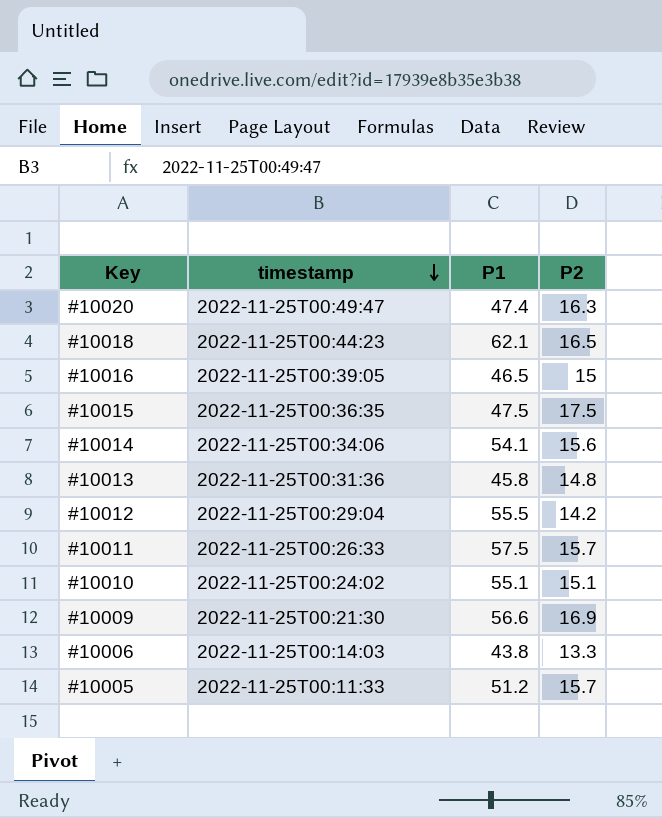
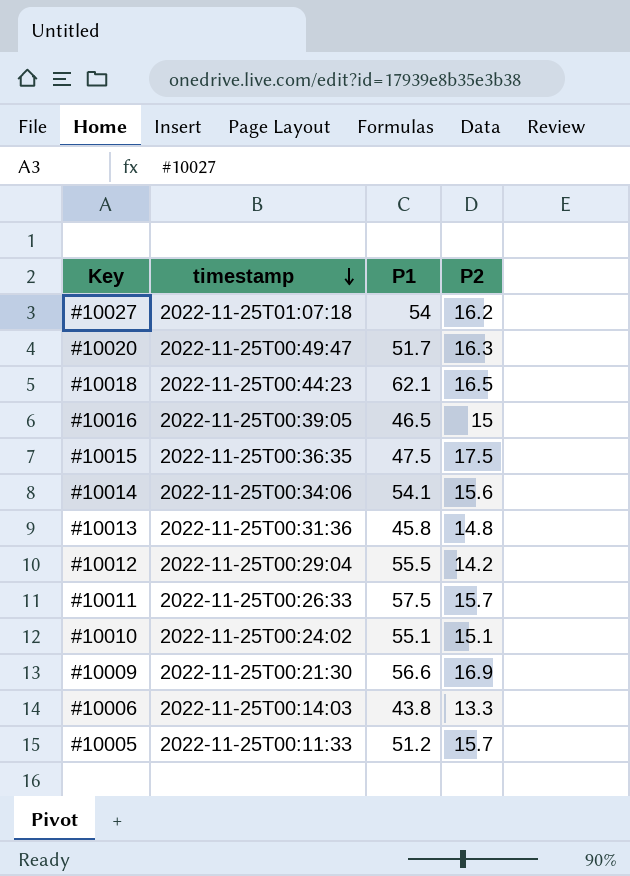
row #10027: none -> 2022-11-25T01:07:18 | 54 | 16.2
#10020 | P1: 47.4 -> 51.7

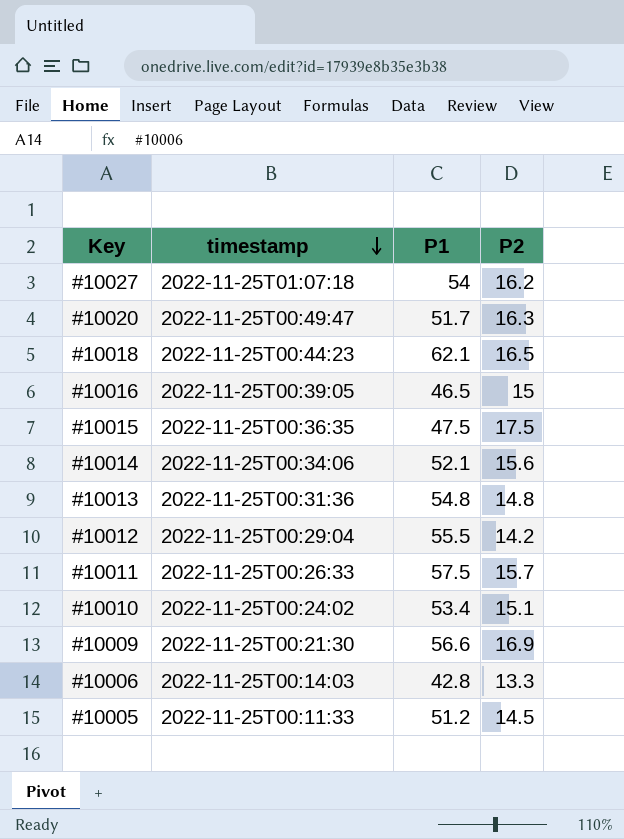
#10014 | P1: 54.1 -> 52.1
#10013 | P1: 45.8 -> 54.8
#10010 | P1: 55.1 -> 53.4
#10006 | P1: 43.8 -> 42.8
#10005 | P2: 15.7 -> 14.5

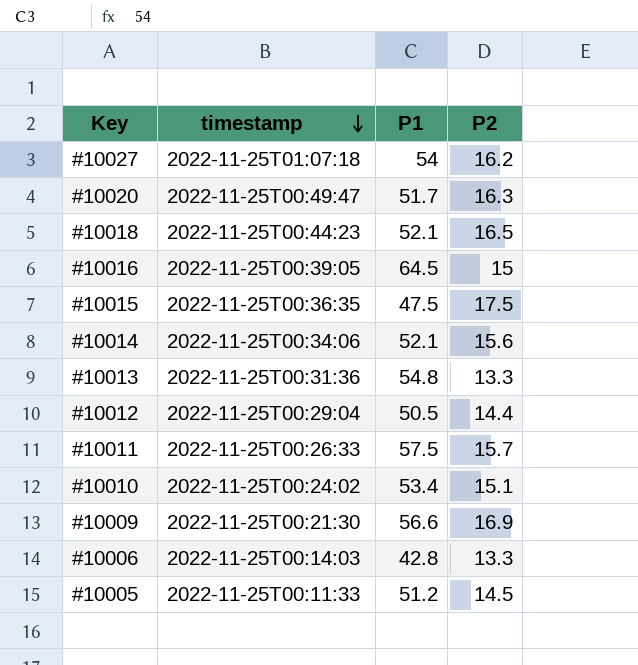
#10018 | P1: 62.1 -> 52.1
#10016 | P1: 46.5 -> 64.5
#10013 | P2: 14.8 -> 13.3
#10012 | P1: 55.5 -> 50.5
#10012 | P2: 14.2 -> 14.4

